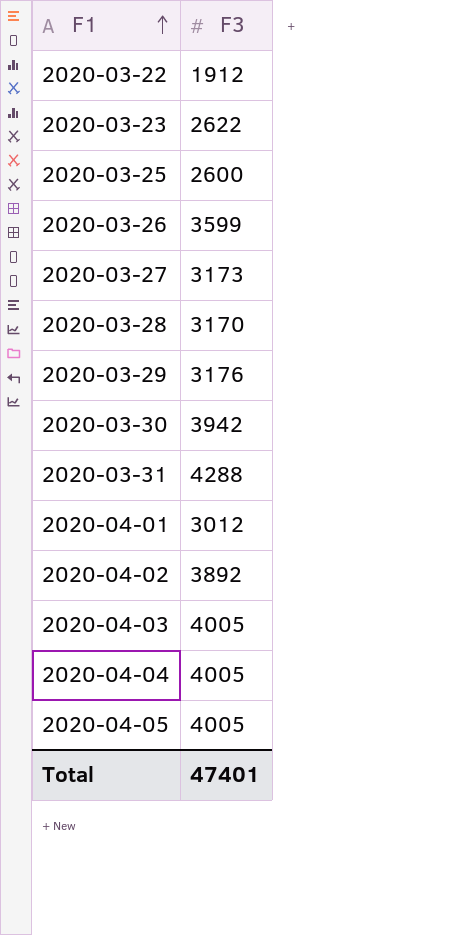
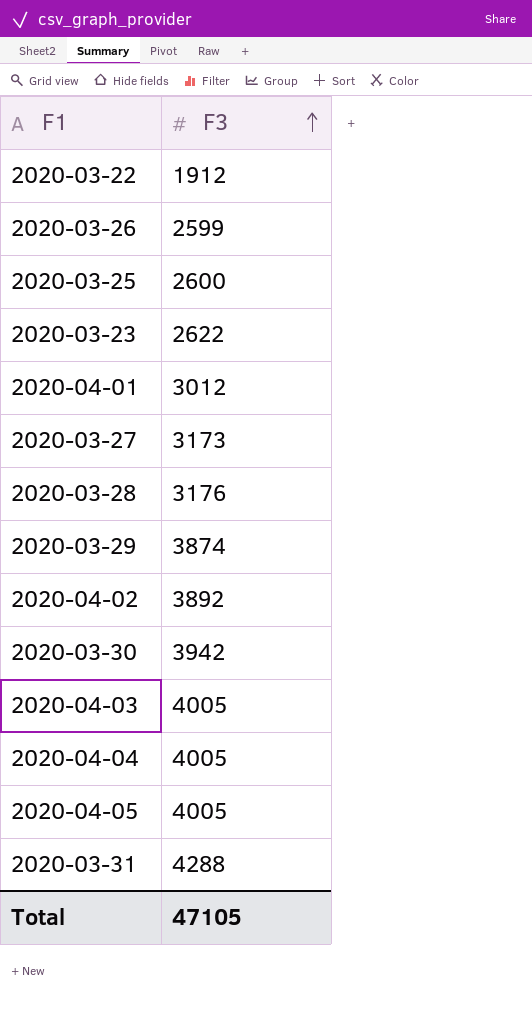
row order: F1 ascending -> F3 ascending
2020-03-26 | F3: 3599 -> 2599
2020-03-28 | F3: 3170 -> 3176
2020-03-29 | F3: 3176 -> 3874
Total | F3: 47401 -> 47105

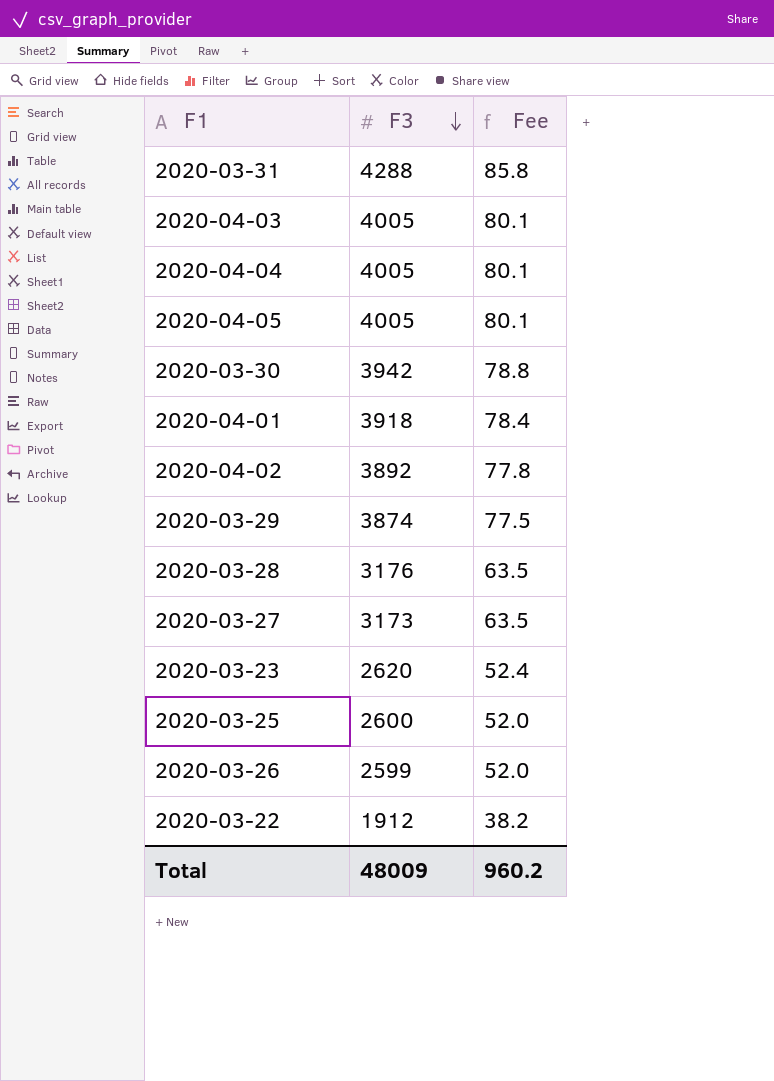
row order: F3 ascending -> F3 descending
column Fee | formula: none -> [F3] * 0.02
2020-04-01 | F3: 3012 -> 3918
2020-03-23 | F3: 2622 -> 2620
Total | F3: 47105 -> 48009

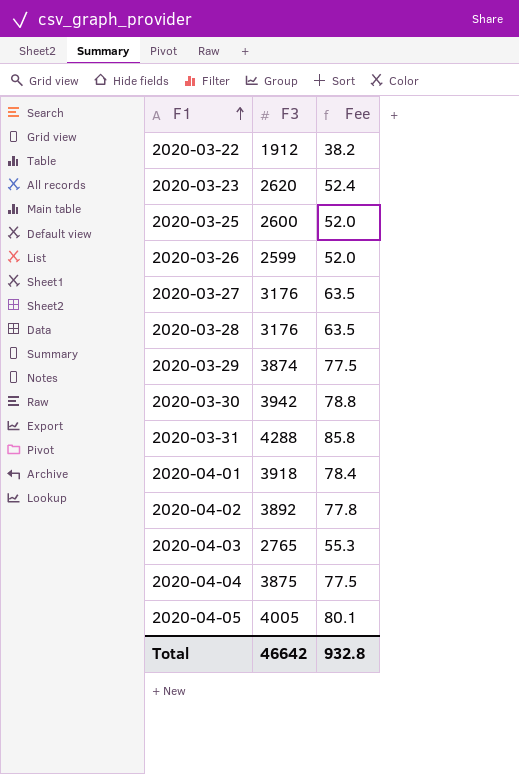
row order: F3 descending -> F1 ascending
2020-03-27 | F3: 3173 -> 3176
2020-04-03 | F3: 4005 -> 2765
2020-04-03 | Fee: 80.1 -> 55.3
2020-04-04 | F3: 4005 -> 3875
2020-04-04 | Fee: 80.1 -> 77.5
Total | F3: 48009 -> 46642
Total | Fee: 960.2 -> 932.8

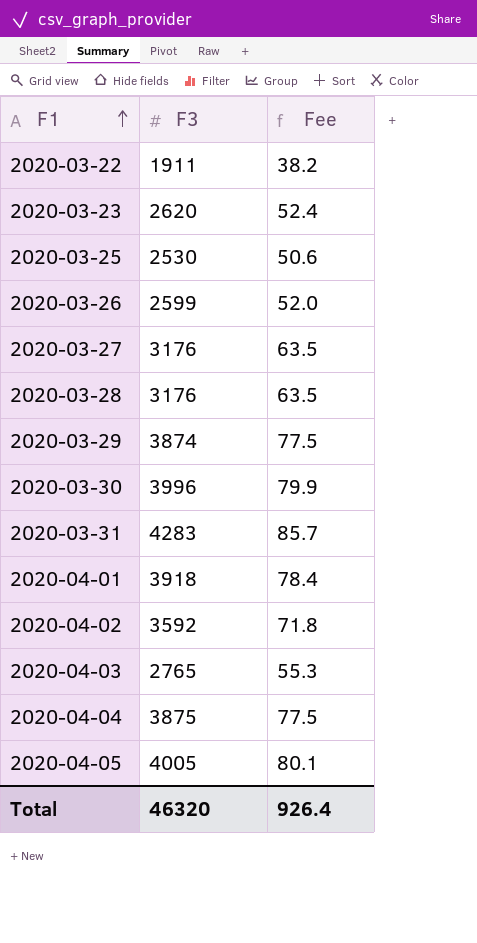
2020-03-22 | F3: 1912 -> 1911
2020-03-25 | F3: 2600 -> 2530
2020-03-25 | Fee: 52.0 -> 50.6
2020-03-30 | F3: 3942 -> 3996
2020-03-30 | Fee: 78.8 -> 79.9
2020-03-31 | F3: 4288 -> 4283
2020-03-31 | Fee: 85.8 -> 85.7
2020-04-02 | F3: 3892 -> 3592
2020-04-02 | Fee: 77.8 -> 71.8
Total | F3: 46642 -> 46320
Total | Fee: 932.8 -> 926.4

